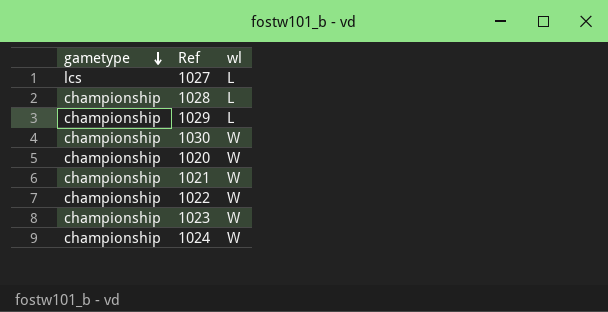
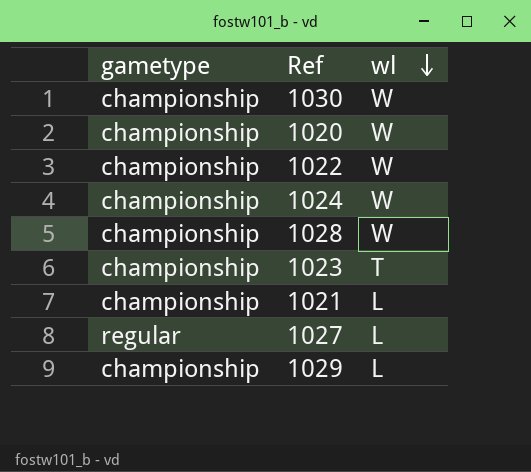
row order: gametype descending -> wl descending
1028 | wl: L -> W
1023 | wl: W -> T
1021 | wl: W -> L
1027 | gametype: lcs -> regular

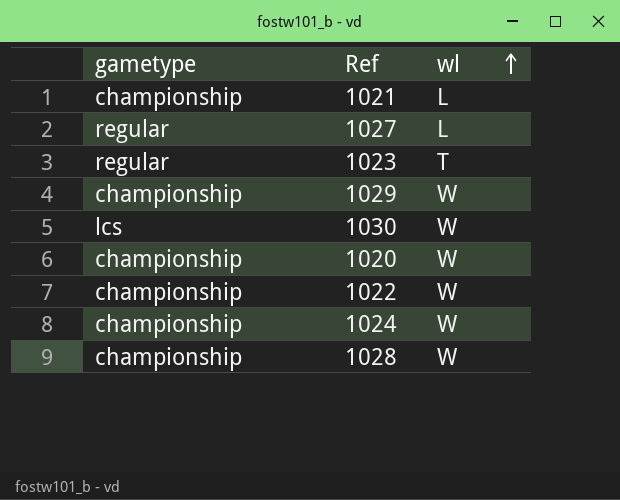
row order: wl descending -> wl ascending
1023 | gametype: championship -> regular
1029 | wl: L -> W
1030 | gametype: championship -> lcs

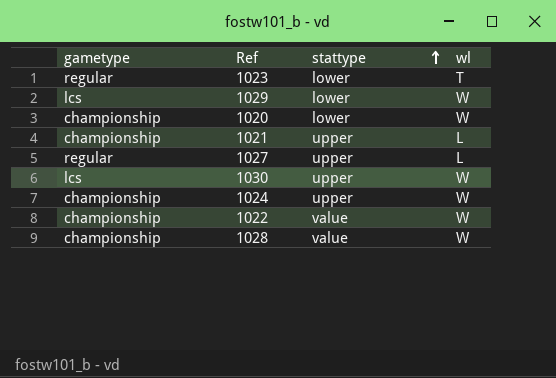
row order: wl ascending -> stattype ascending
column stattype | position: none -> 3
1029 | gametype: championship -> lcs

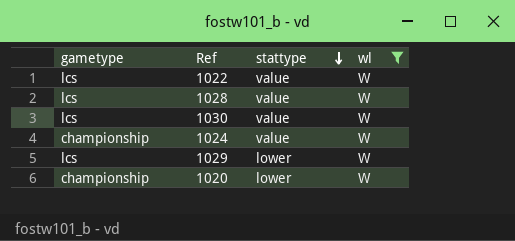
filter: none -> wl = W
row order: stattype ascending -> stattype descending
1022 | gametype: championship -> lcs
1028 | gametype: championship -> lcs
1030 | stattype: upper -> value
1024 | stattype: upper -> value

